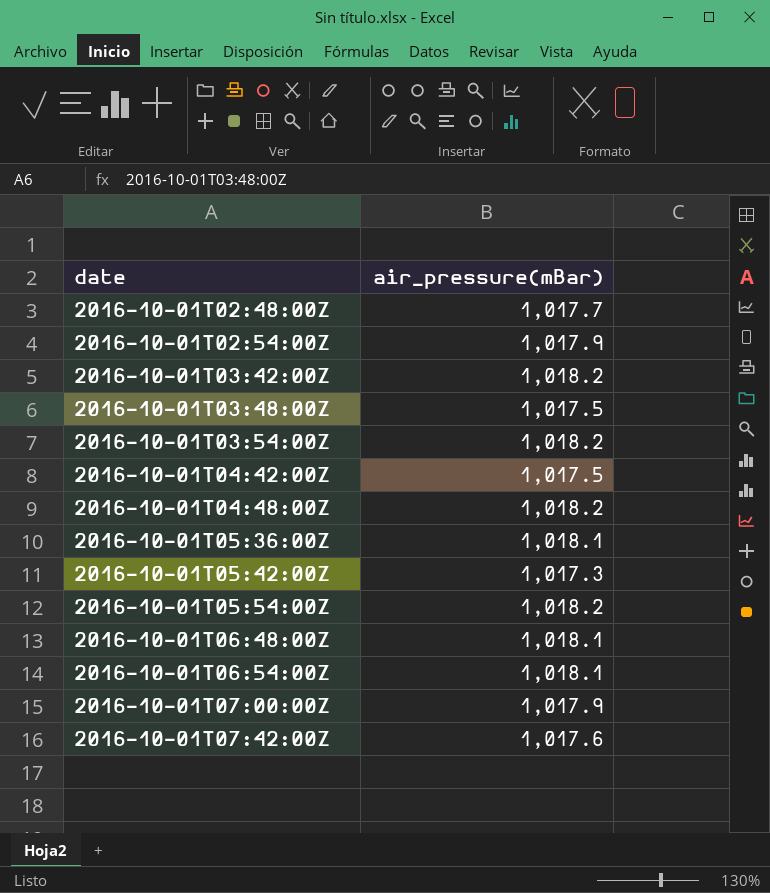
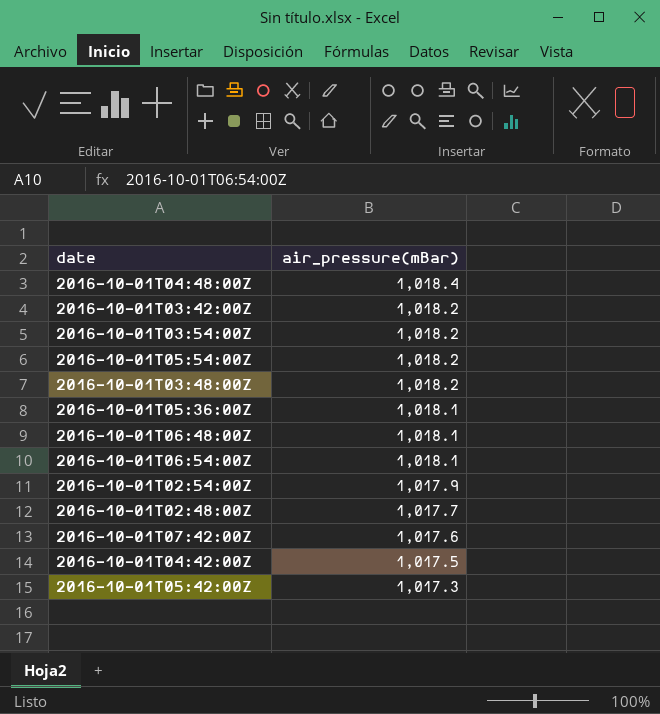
row order: date ascending -> air_pressure(mBar) descending
row 2016-10-01T07:00:00Z: 1,017.9 -> none
2016-10-01T04:48:00Z | air_pressure(mBar): 1,018.2 -> 1,018.4
2016-10-01T03:48:00Z | air_pressure(mBar): 1,017.5 -> 1,018.2

